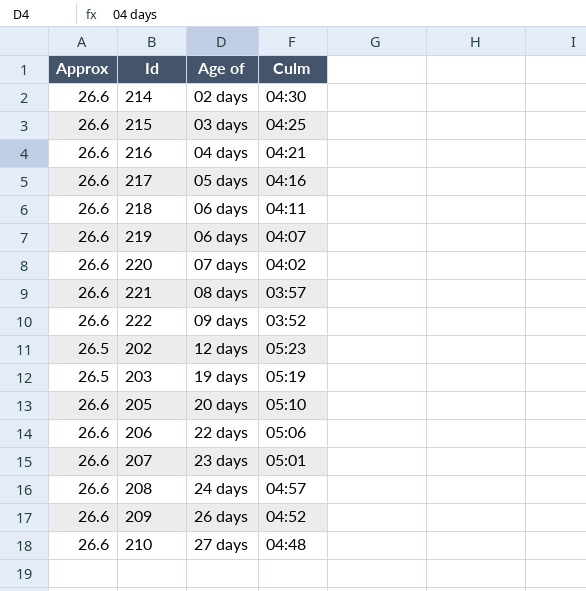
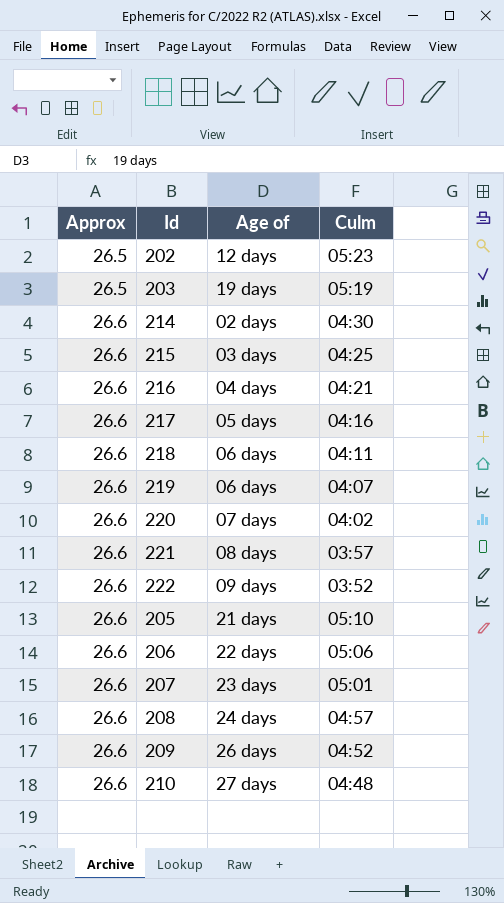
row order: Age of ascending -> Approx ascending
205 | Age of: 20 days -> 21 days

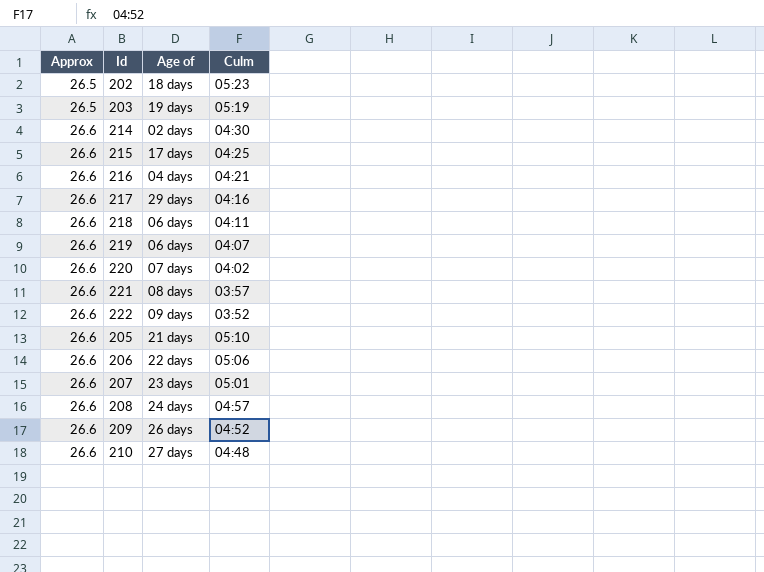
202 | Age of: 12 days -> 18 days
215 | Age of: 03 days -> 17 days
217 | Age of: 05 days -> 29 days

